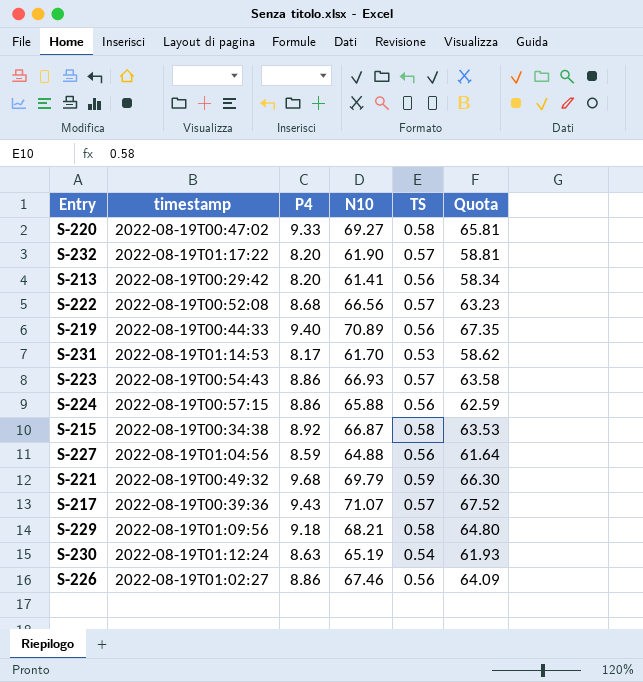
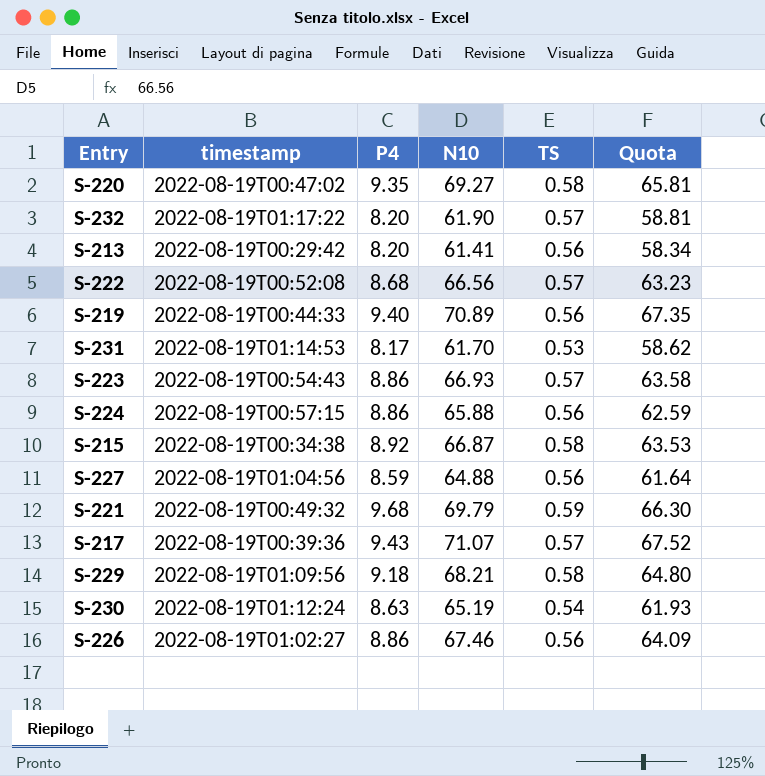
S-220 | P4: 9.33 -> 9.35

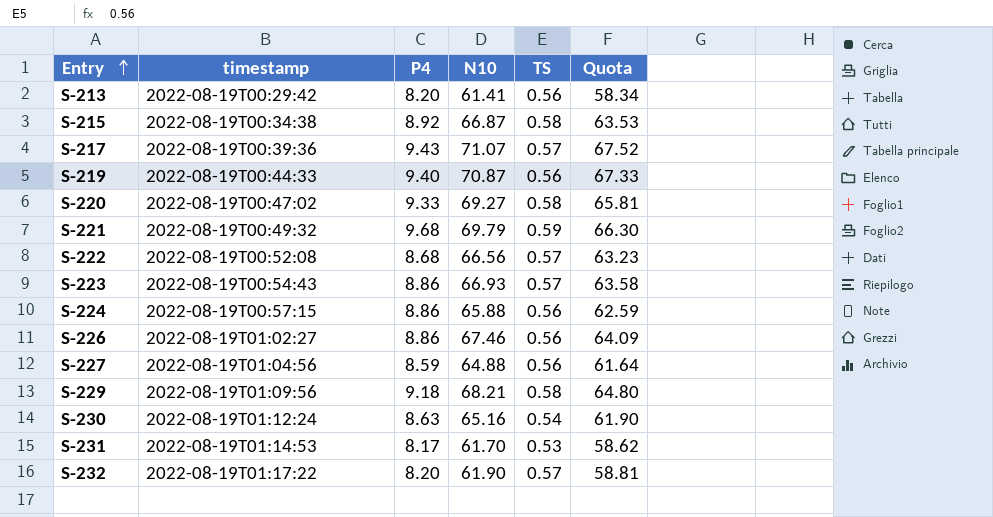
row order: none -> Entry ascending
S-219 | N10: 70.89 -> 70.87
S-219 | Quota: 67.35 -> 67.33
S-220 | P4: 9.35 -> 9.33
S-230 | N10: 65.19 -> 65.16
S-230 | Quota: 61.93 -> 61.90

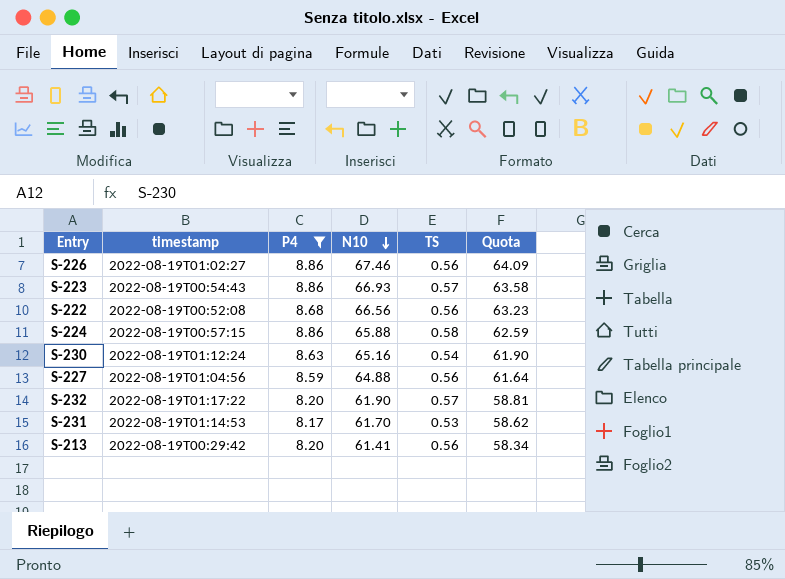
filter: none -> P4 <= 8.86
row order: Entry ascending -> N10 descending
S-222 | TS: 0.57 -> 0.56
S-224 | TS: 0.56 -> 0.58

